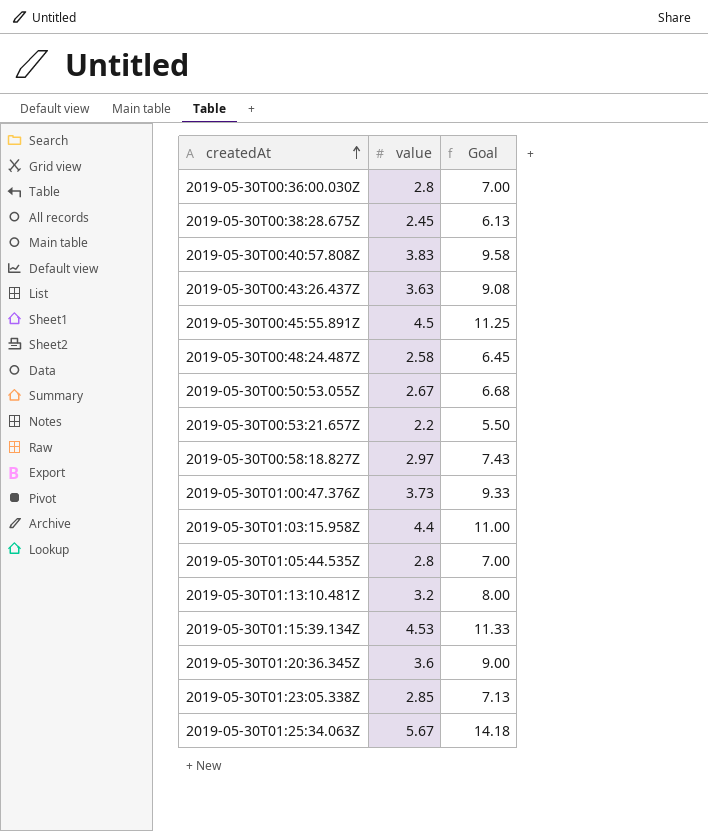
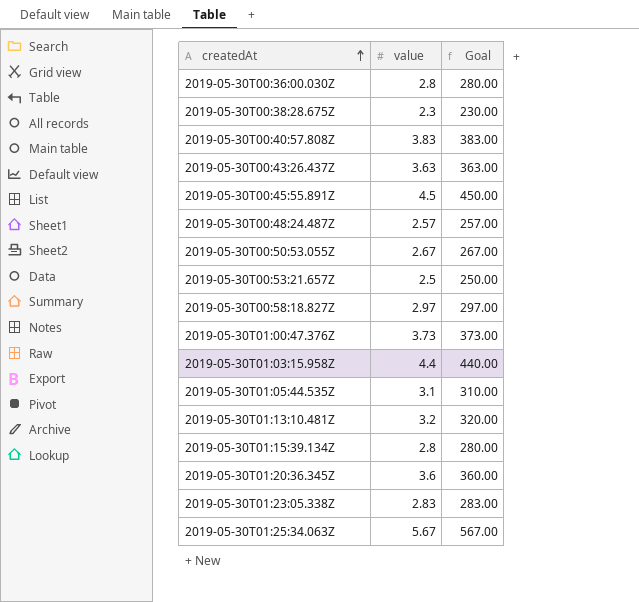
column Goal | formula: [value] * 2.5 -> [value] * 100
2019-05-30T00:38:28.675Z | value: 2.45 -> 2.3
2019-05-30T00:48:24.487Z | value: 2.58 -> 2.57
2019-05-30T00:53:21.657Z | value: 2.2 -> 2.5
2019-05-30T01:05:44.535Z | value: 2.8 -> 3.1
2019-05-30T01:15:39.134Z | value: 4.53 -> 2.8
2019-05-30T01:23:05.338Z | value: 2.85 -> 2.83

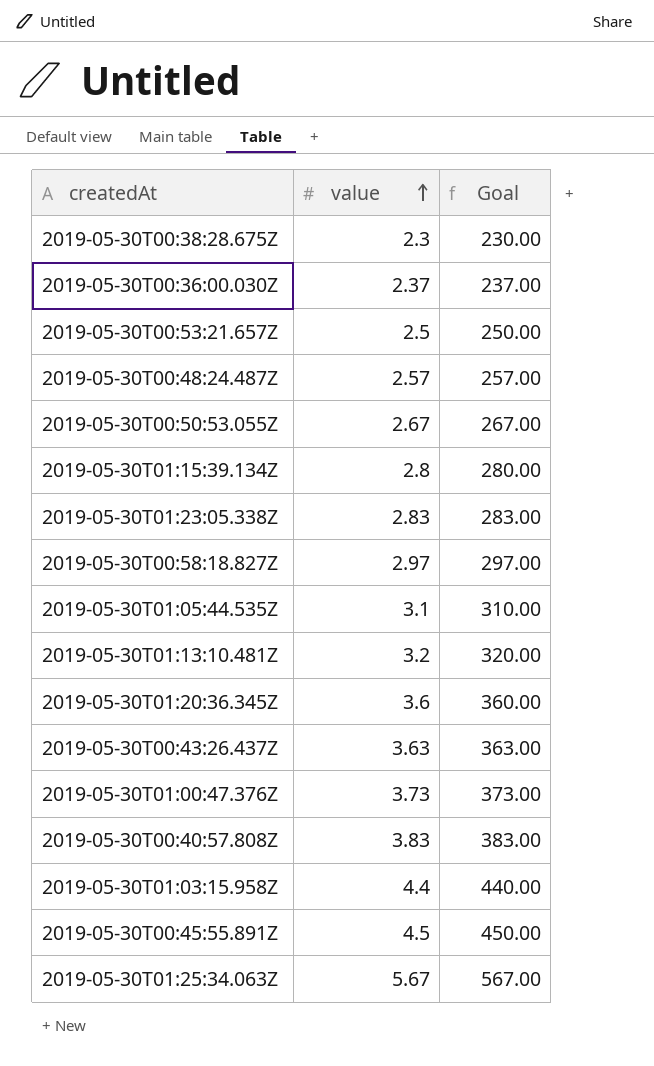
row order: createdAt ascending -> value ascending
2019-05-30T00:36:00.030Z | value: 2.8 -> 2.37
2019-05-30T00:36:00.030Z | Goal: 280.00 -> 237.00

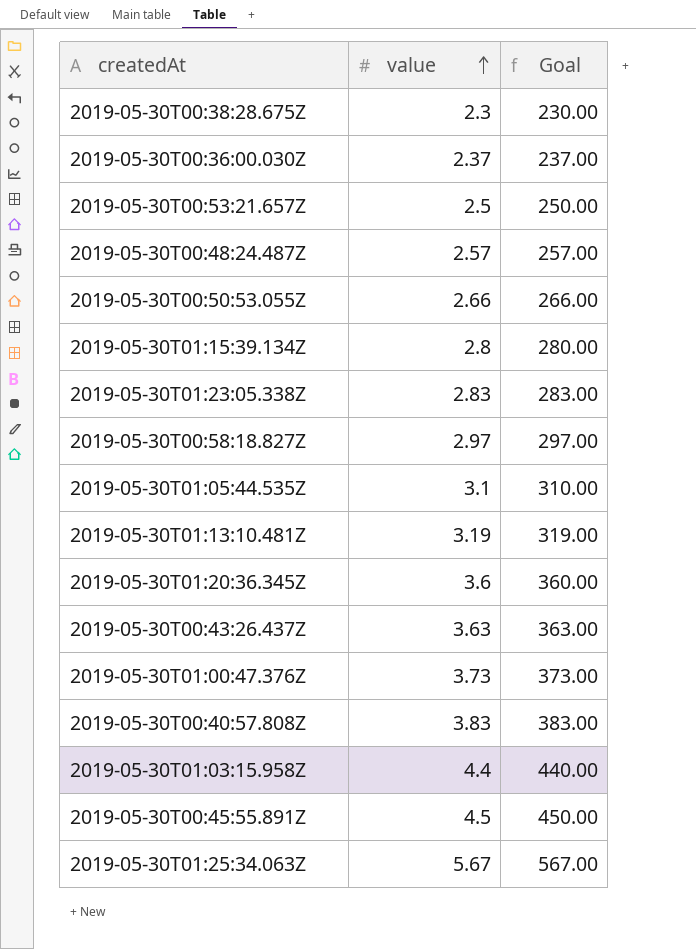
2019-05-30T00:50:53.055Z | value: 2.67 -> 2.66
2019-05-30T00:50:53.055Z | Goal: 267.00 -> 266.00
2019-05-30T01:13:10.481Z | value: 3.2 -> 3.19
2019-05-30T01:13:10.481Z | Goal: 320.00 -> 319.00

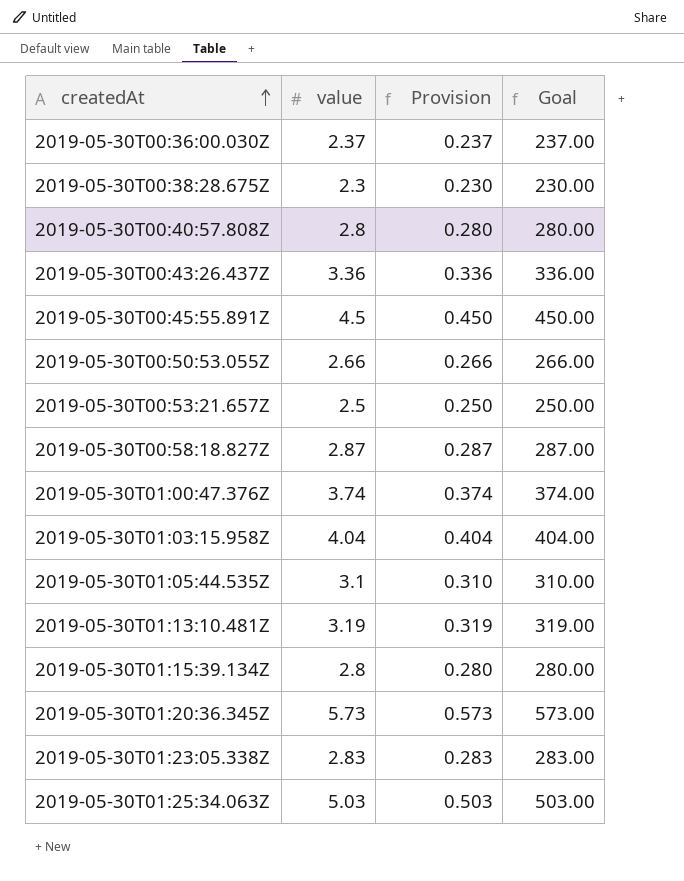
row order: value ascending -> createdAt ascending
column Provision | formula: none -> [value] * 0.1
row 2019-05-30T00:48:24.487Z: 2.57 | 257.00 -> none
2019-05-30T00:40:57.808Z | value: 3.83 -> 2.8
2019-05-30T00:40:57.808Z | Goal: 383.00 -> 280.00
2019-05-30T00:43:26.437Z | value: 3.63 -> 3.36
2019-05-30T00:43:26.437Z | Goal: 363.00 -> 336.00
2019-05-30T00:58:18.827Z | value: 2.97 -> 2.87
2019-05-30T00:58:18.827Z | Goal: 297.00 -> 287.00
2019-05-30T01:00:47.376Z | value: 3.73 -> 3.74
2019-05-30T01:00:47.376Z | Goal: 373.00 -> 374.00
2019-05-30T01:03:15.958Z | value: 4.4 -> 4.04
2019-05-30T01:03:15.958Z | Goal: 440.00 -> 404.00
2019-05-30T01:20:36.345Z | value: 3.6 -> 5.73
2019-05-30T01:20:36.345Z | Goal: 360.00 -> 573.00
2019-05-30T01:25:34.063Z | value: 5.67 -> 5.03
2019-05-30T01:25:34.063Z | Goal: 567.00 -> 503.00

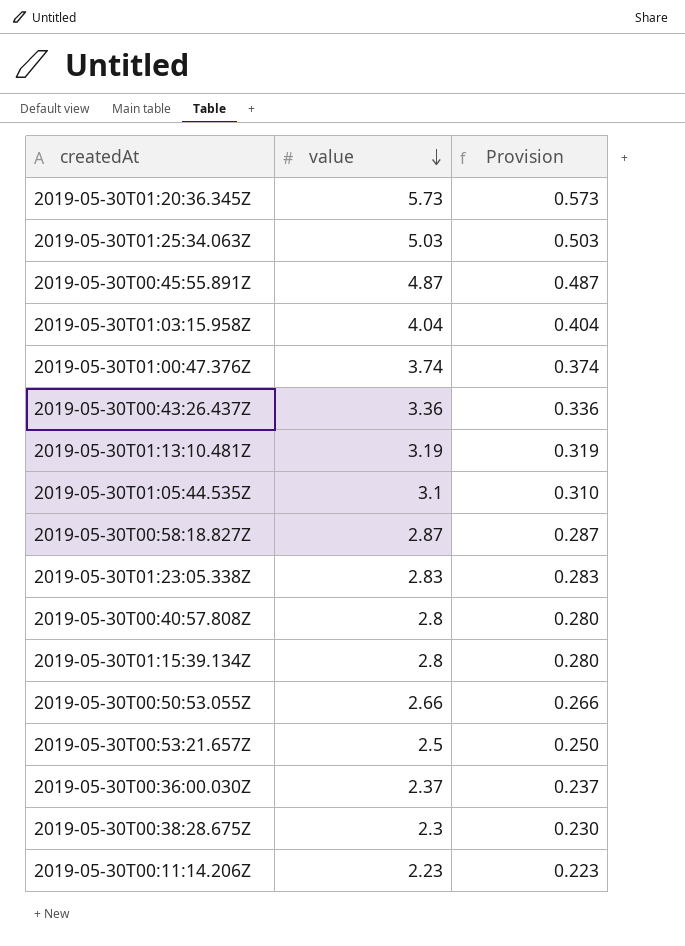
row order: createdAt ascending -> value descending
column Goal | formula: [value] * 100 -> none
2019-05-30T00:45:55.891Z | value: 4.5 -> 4.87
2019-05-30T00:45:55.891Z | Provision: 0.450 -> 0.487
row 2019-05-30T00:11:14.206Z: none -> 2.23 | 0.223

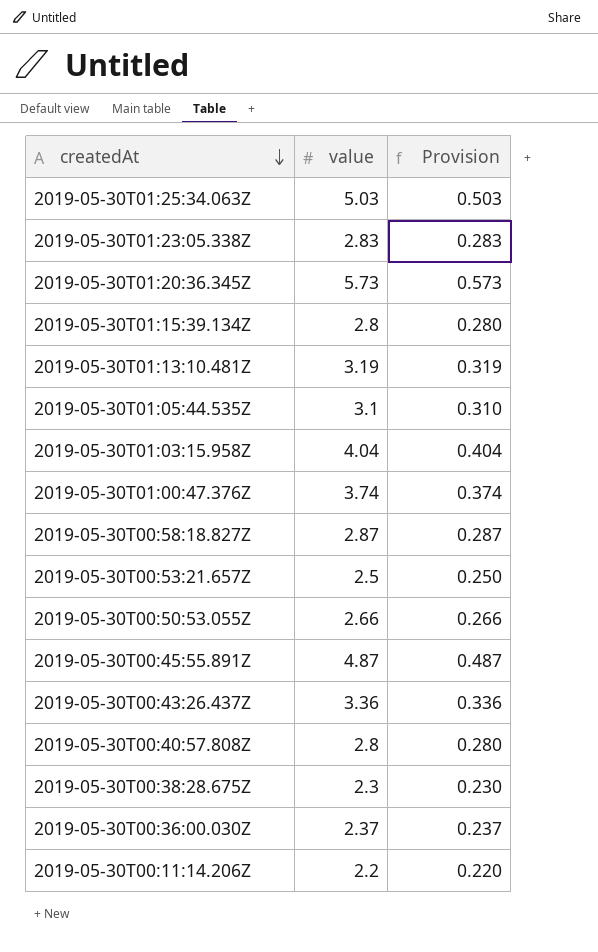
row order: value descending -> createdAt descending
2019-05-30T00:11:14.206Z | value: 2.23 -> 2.2
2019-05-30T00:11:14.206Z | Provision: 0.223 -> 0.220

